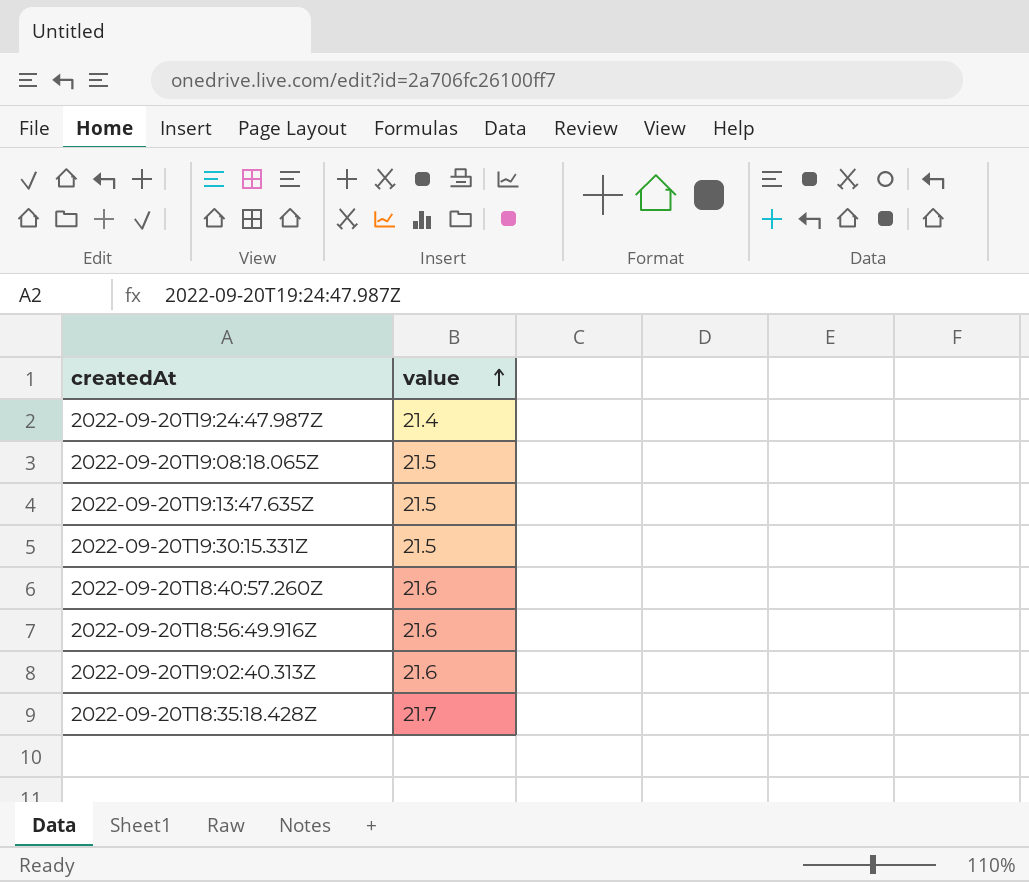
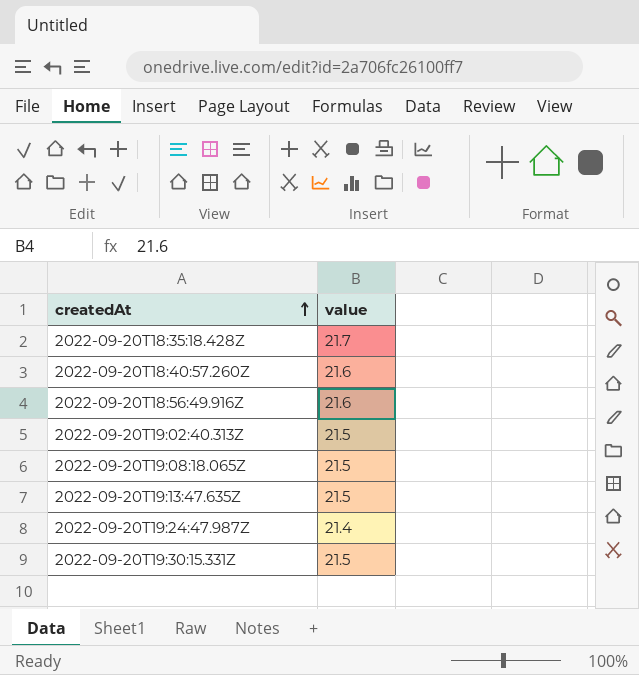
row order: value ascending -> createdAt ascending
2022-09-20T19:02:40.313Z | value: 21.6 -> 21.5

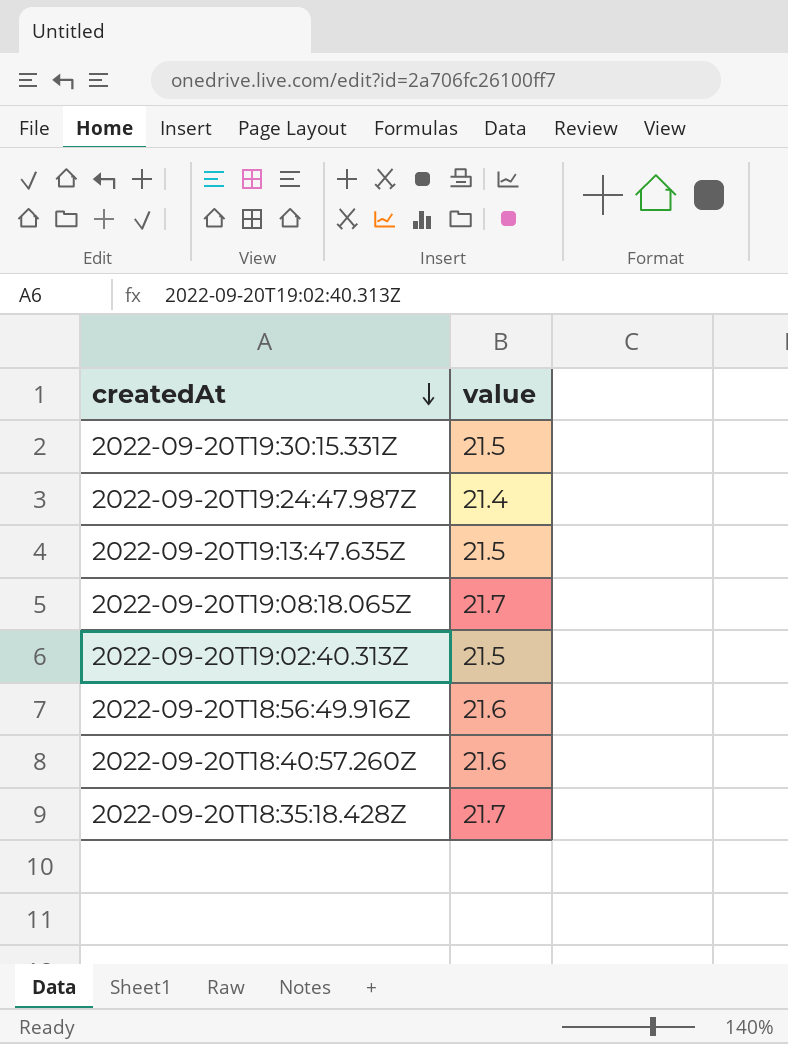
row order: createdAt ascending -> createdAt descending
2022-09-20T19:08:18.065Z | value: 21.5 -> 21.7

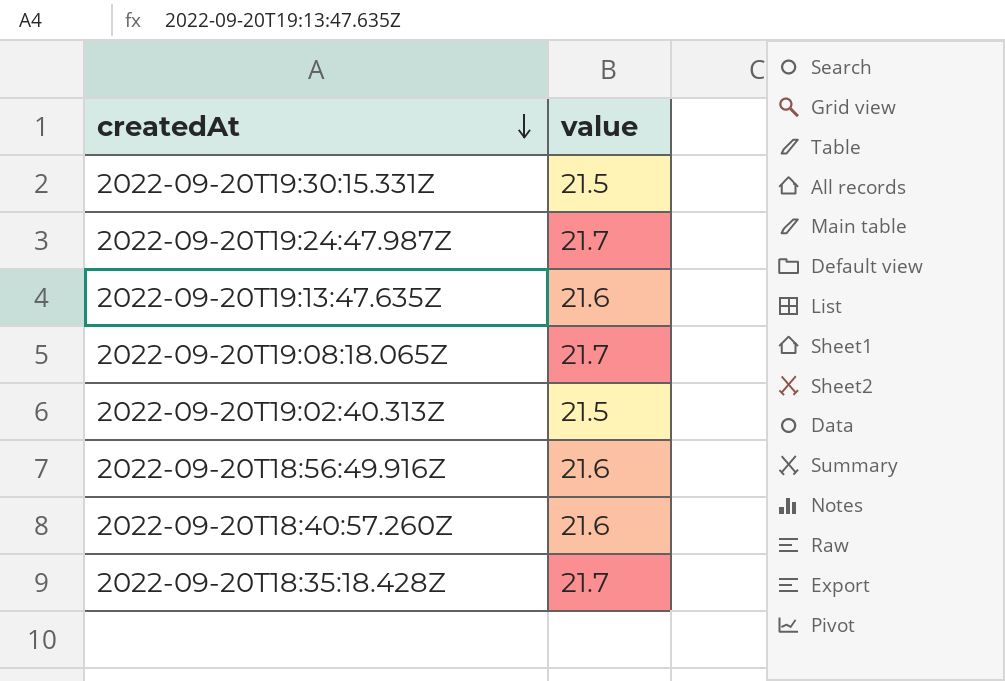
2022-09-20T19:24:47.987Z | value: 21.4 -> 21.7
2022-09-20T19:13:47.635Z | value: 21.5 -> 21.6

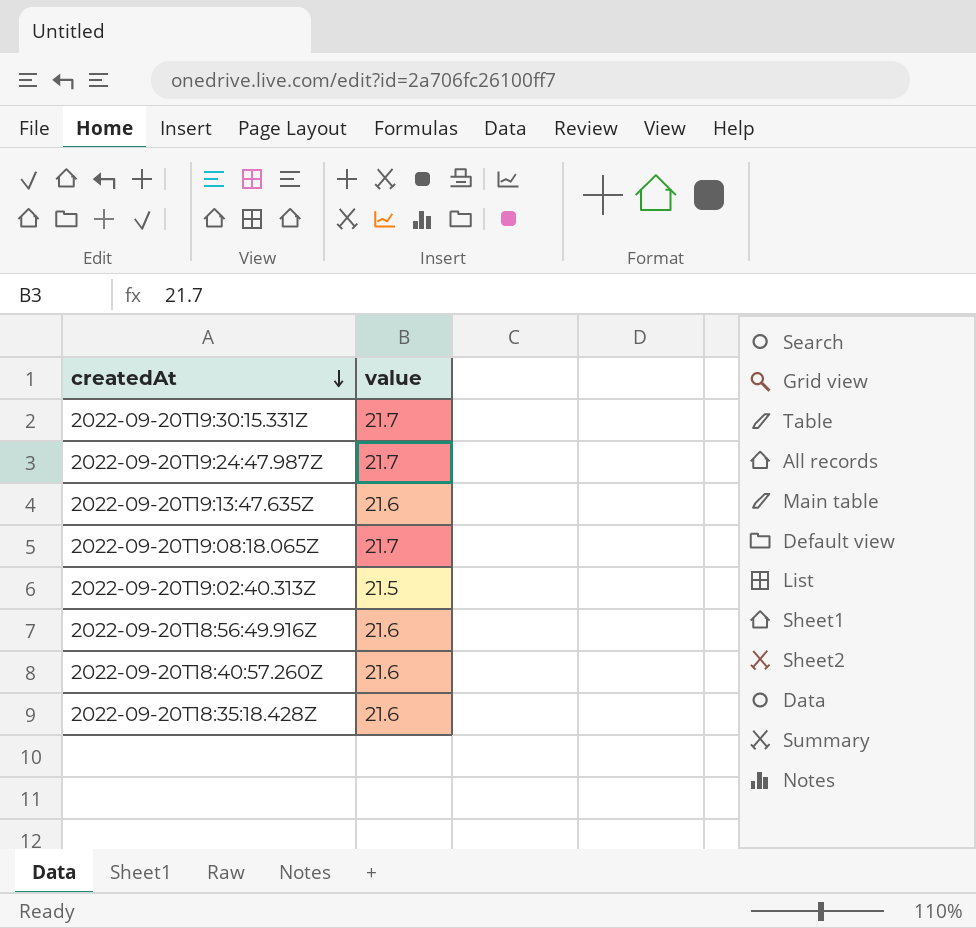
2022-09-20T19:30:15.331Z | value: 21.5 -> 21.7
2022-09-20T18:35:18.428Z | value: 21.7 -> 21.6

